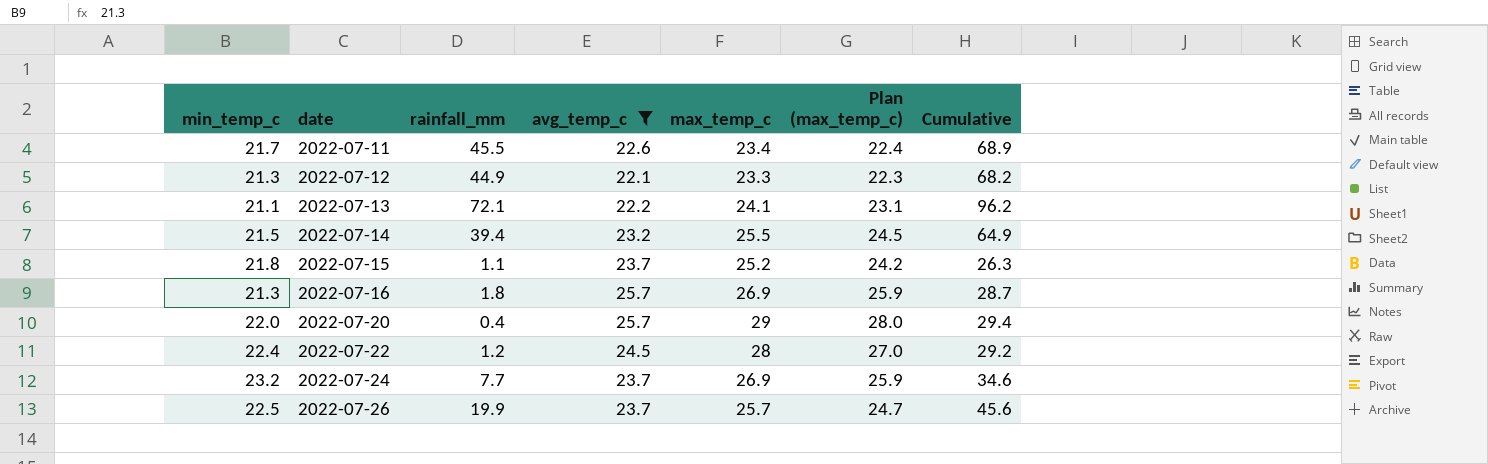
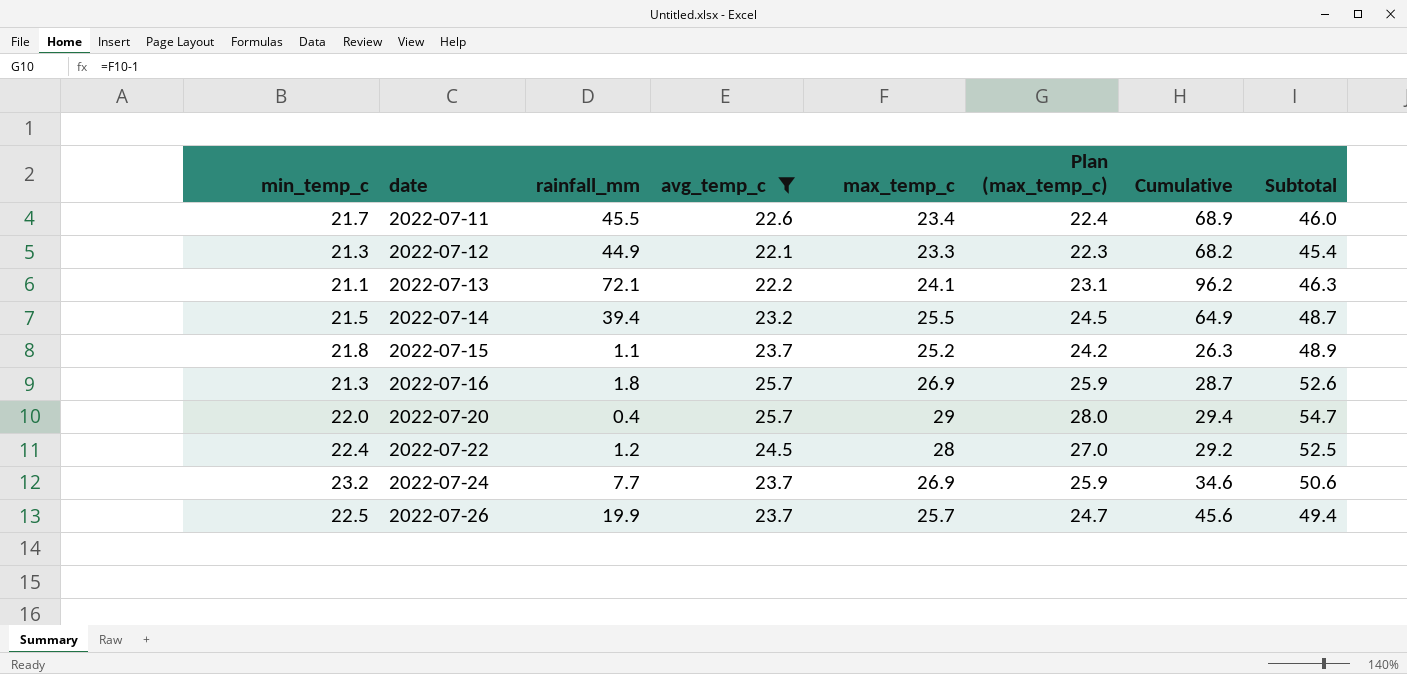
column Subtotal | formula: none -> [avg_temp_c] + [max_temp_c]

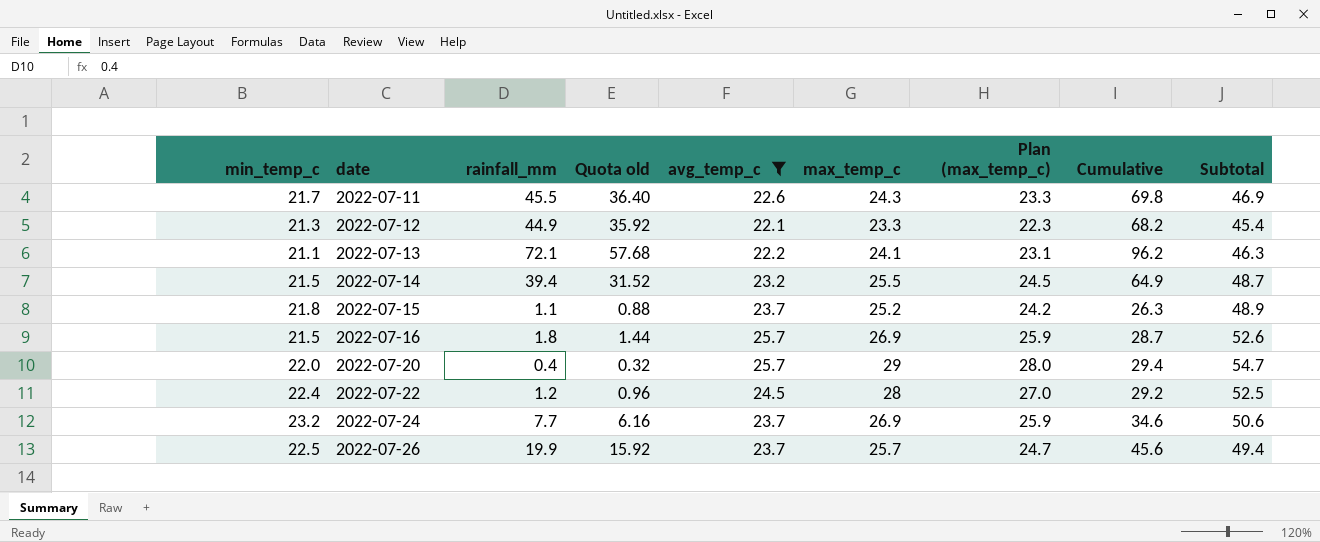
column Quota old | formula: none -> [rainfall_mm] * 0.8
2022-07-11 | max_temp_c: 23.4 -> 24.3
2022-07-11 | Plan (max_temp_c): 22.4 -> 23.3
2022-07-11 | Cumulative: 68.9 -> 69.8
2022-07-11 | Subtotal: 46.0 -> 46.9
2022-07-16 | min_temp_c: 21.3 -> 21.5

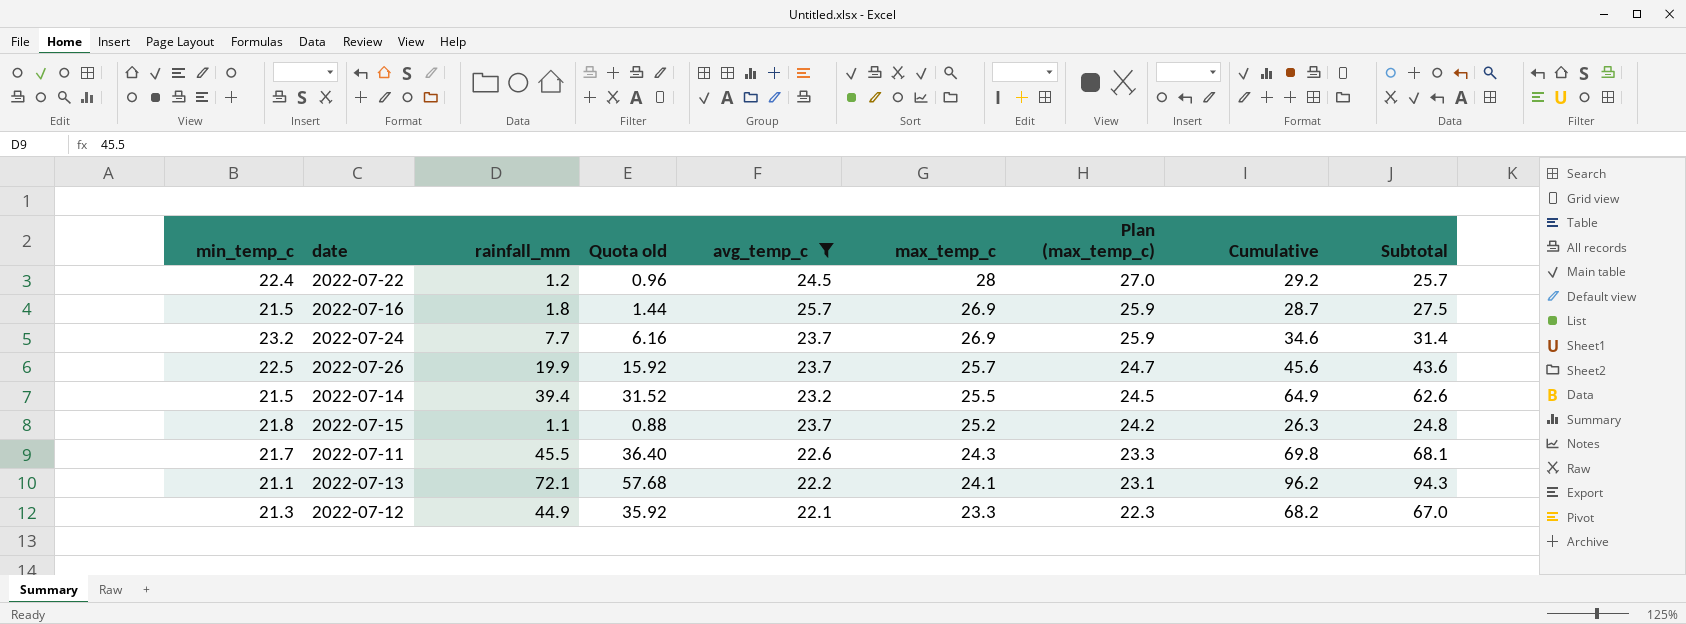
row order: date ascending -> max_temp_c descending
column Subtotal | formula: [avg_temp_c] + [max_temp_c] -> [rainfall_mm] + [avg_temp_c]
row 2022-07-20: 22.0 | 0.4 | 0.32 | 25.7 | 29 | 28.0 | 29.4 | 54.7 -> none

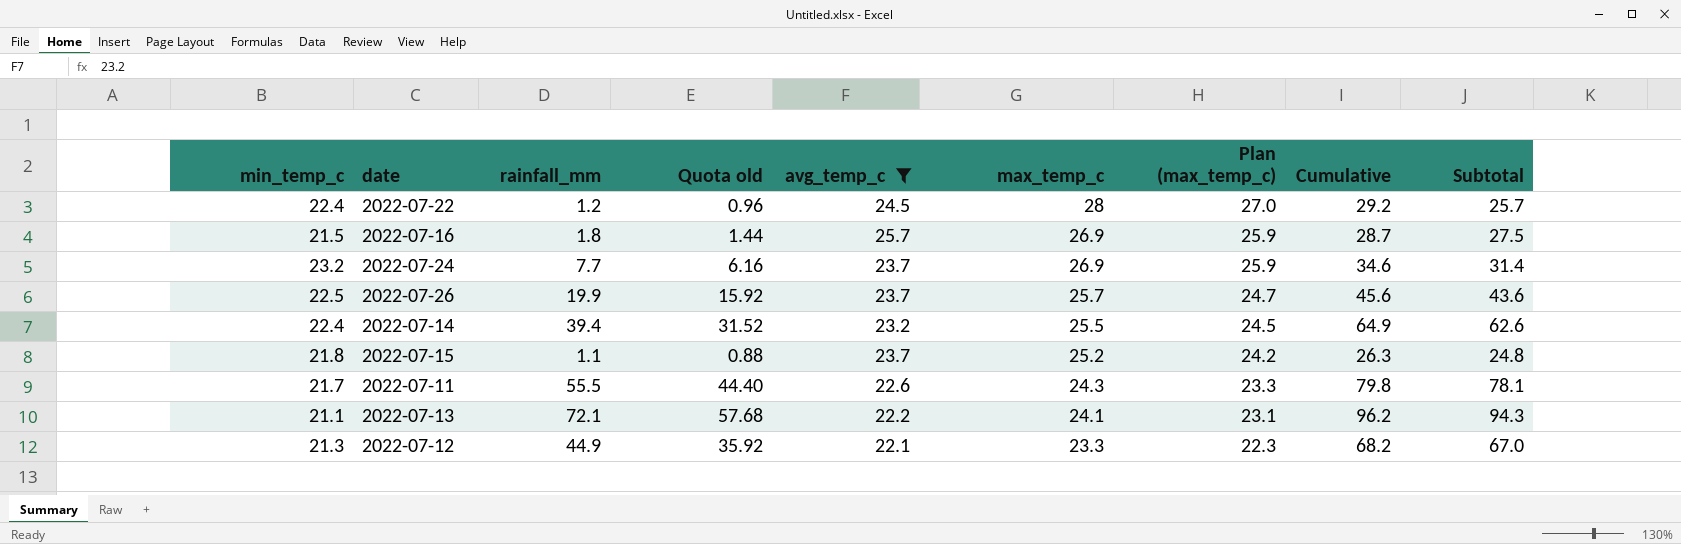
2022-07-14 | min_temp_c: 21.5 -> 22.4
2022-07-11 | rainfall_mm: 45.5 -> 55.5
2022-07-11 | Quota old: 36.40 -> 44.40
2022-07-11 | Cumulative: 69.8 -> 79.8
2022-07-11 | Subtotal: 68.1 -> 78.1

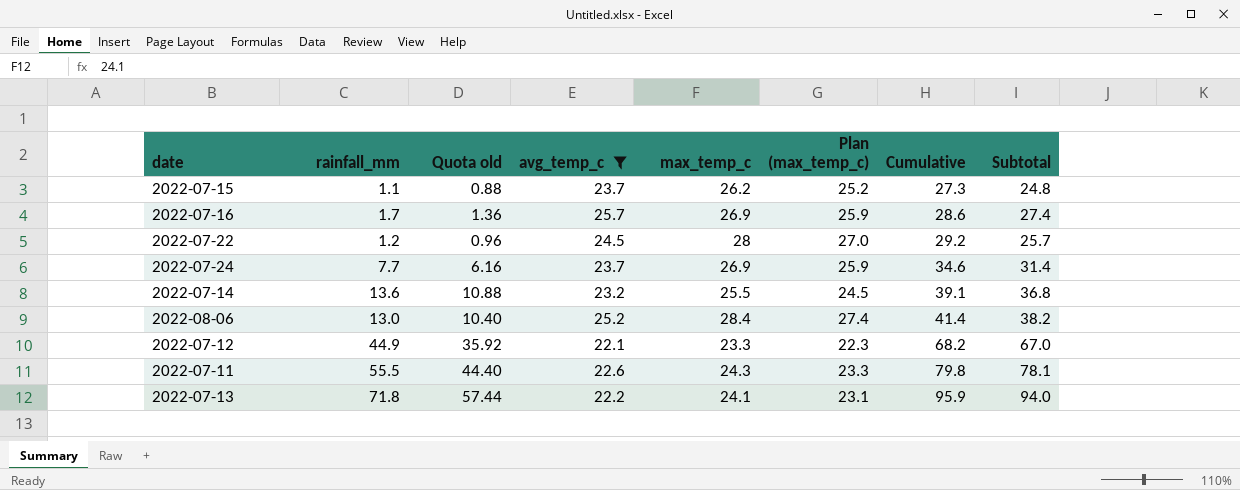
row order: max_temp_c descending -> Cumulative ascending
column min_temp_c | position: 1 -> none
row 2022-07-26: 22.5 | 19.9 | 15.92 | 23.7 | 25.7 | 24.7 | 45.6 | 43.6 -> none
2022-07-15 | max_temp_c: 25.2 -> 26.2
2022-07-15 | Plan (max_temp_c): 24.2 -> 25.2
2022-07-15 | Cumulative: 26.3 -> 27.3
2022-07-16 | rainfall_mm: 1.8 -> 1.7
2022-07-16 | Quota old: 1.44 -> 1.36
2022-07-16 | Cumulative: 28.7 -> 28.6
2022-07-16 | Subtotal: 27.5 -> 27.4
2022-07-14 | rainfall_mm: 39.4 -> 13.6
2022-07-14 | Quota old: 31.52 -> 10.88
2022-07-14 | Cumulative: 64.9 -> 39.1
2022-07-14 | Subtotal: 62.6 -> 36.8
row 2022-08-06: none -> 13.0 | 10.40 | 25.2 | 28.4 | 27.4 | 41.4 | 38.2
2022-07-13 | rainfall_mm: 72.1 -> 71.8
2022-07-13 | Quota old: 57.68 -> 57.44
2022-07-13 | Cumulative: 96.2 -> 95.9
2022-07-13 | Subtotal: 94.3 -> 94.0

